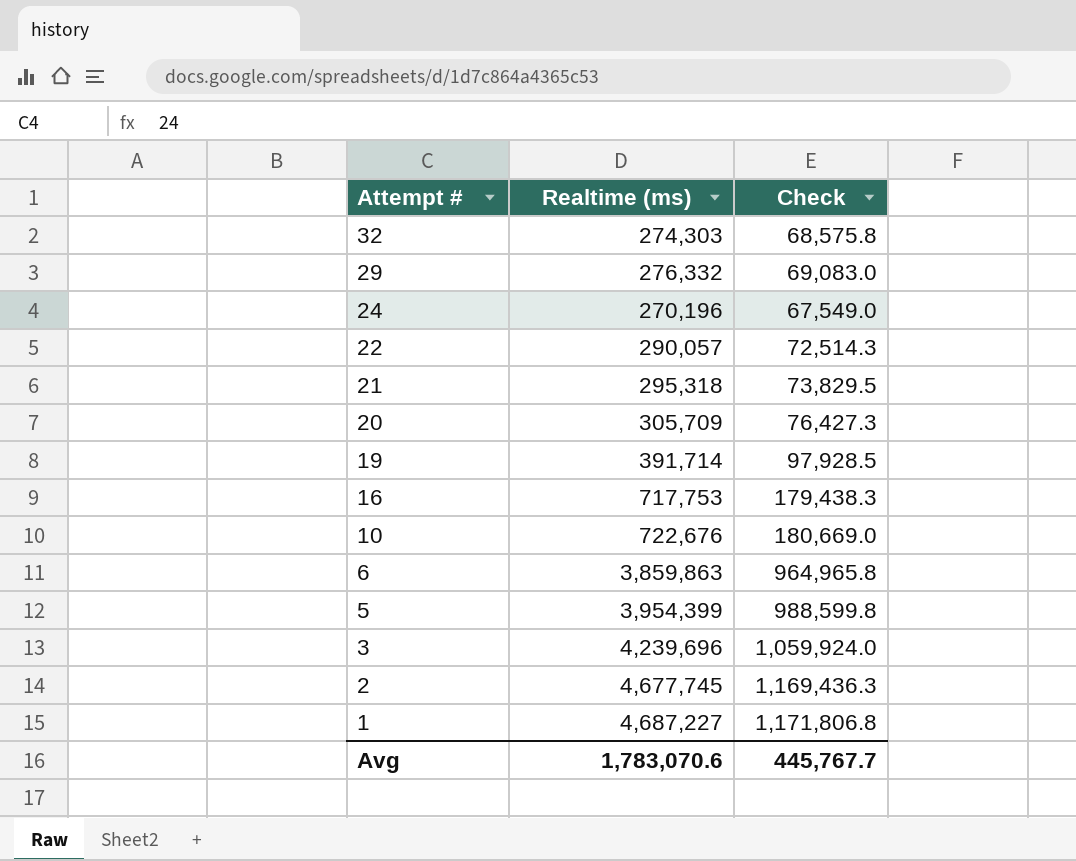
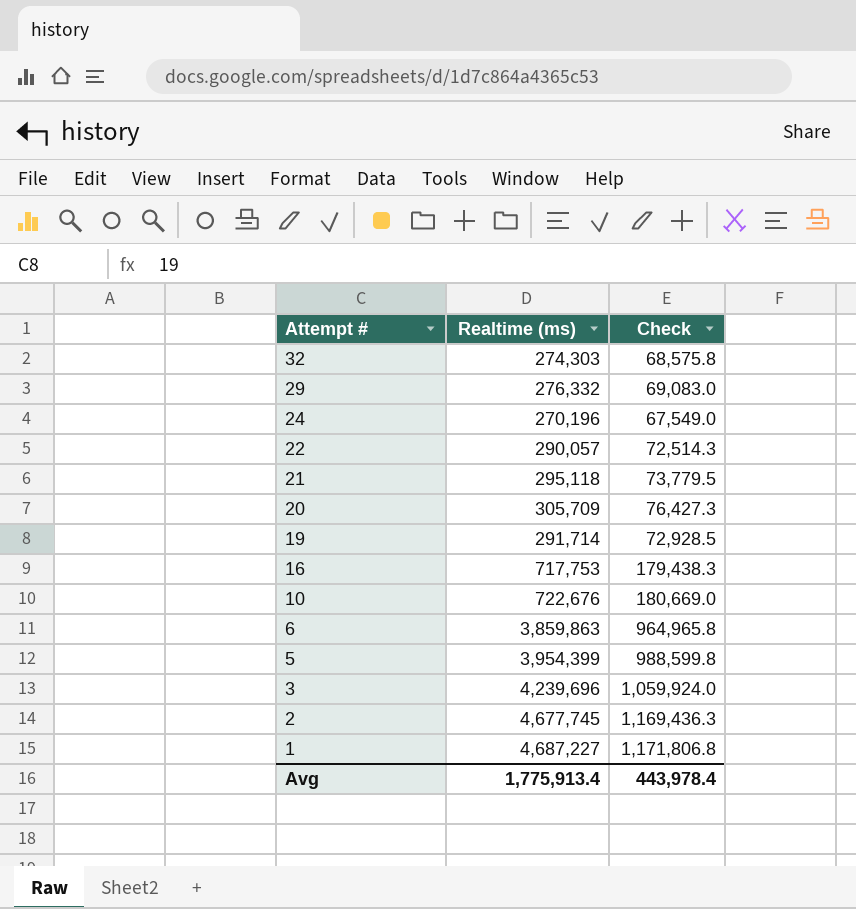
21 | Realtime (ms): 295,318 -> 295,118
21 | Check: 73,829.5 -> 73,779.5
19 | Realtime (ms): 391,714 -> 291,714
19 | Check: 97,928.5 -> 72,928.5
Avg | Realtime (ms): 1,783,070.6 -> 1,775,913.4
Avg | Check: 445,767.7 -> 443,978.4

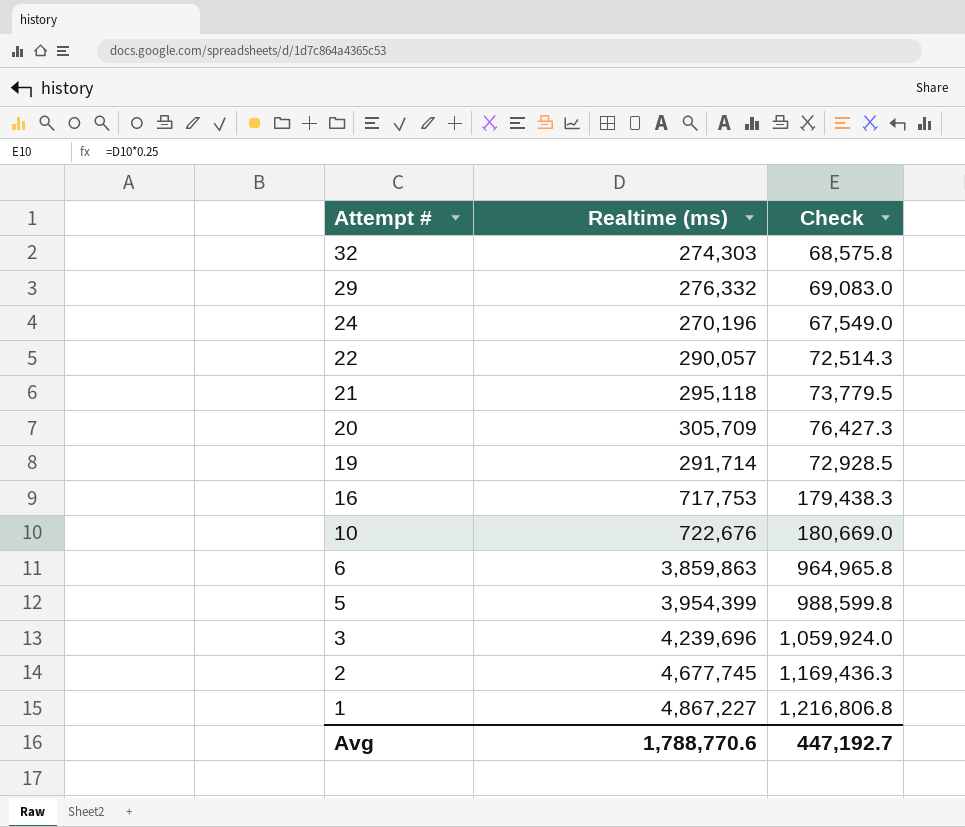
1 | Realtime (ms): 4,687,227 -> 4,867,227
1 | Check: 1,171,806.8 -> 1,216,806.8
Avg | Realtime (ms): 1,775,913.4 -> 1,788,770.6
Avg | Check: 443,978.4 -> 447,192.7

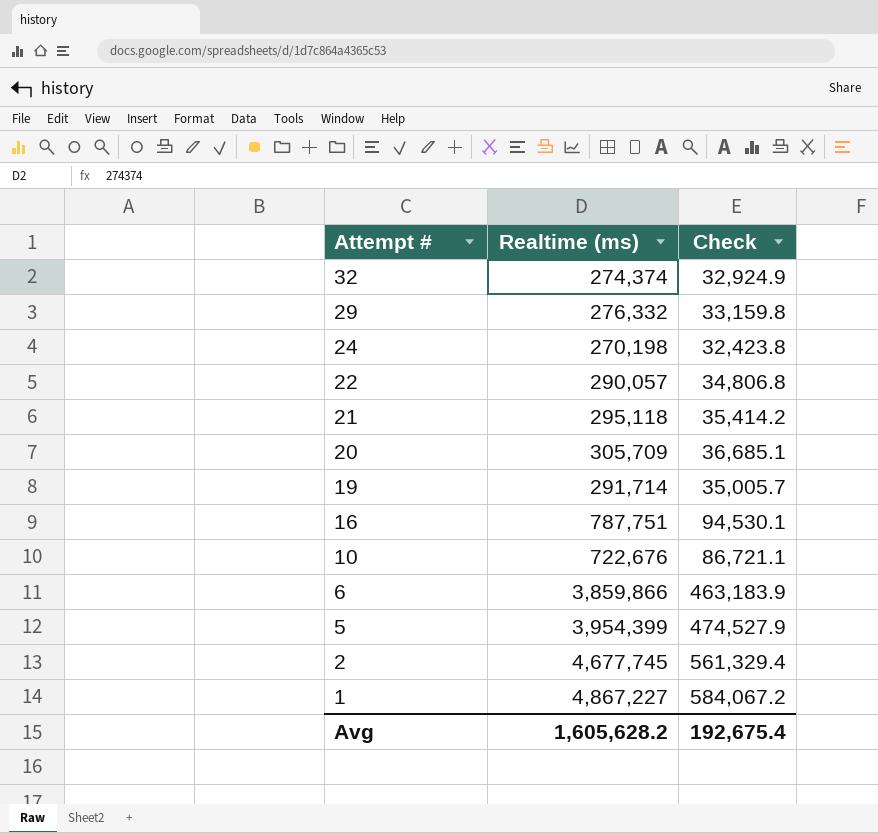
column Check | formula: [Realtime (ms)] * 0.25 -> [Realtime (ms)] * 0.12
row 3: 4,239,696 | 1,059,924.0 -> none
32 | Realtime (ms): 274,303 -> 274,374
24 | Realtime (ms): 270,196 -> 270,198
16 | Realtime (ms): 717,753 -> 787,751
6 | Realtime (ms): 3,859,863 -> 3,859,866
Avg | Realtime (ms): 1,788,770.6 -> 1,605,628.2
Avg | Check: 447,192.7 -> 192,675.4

